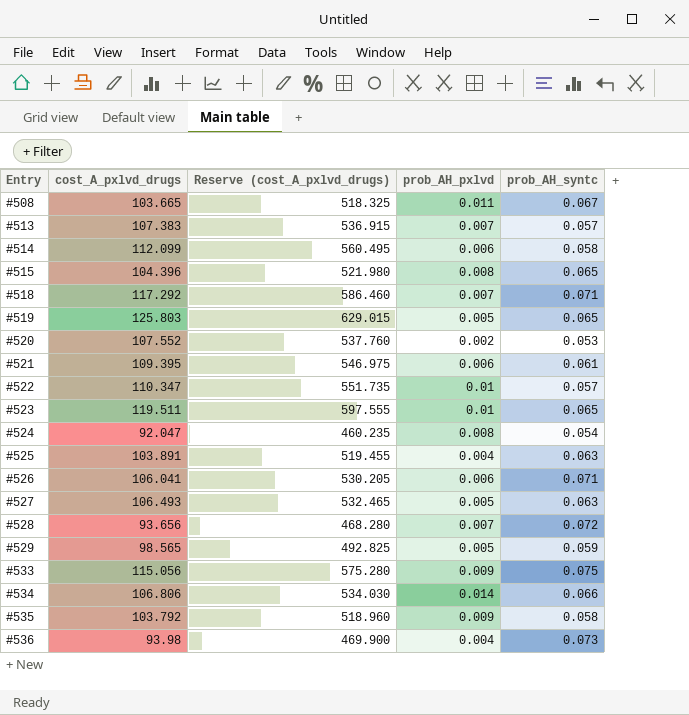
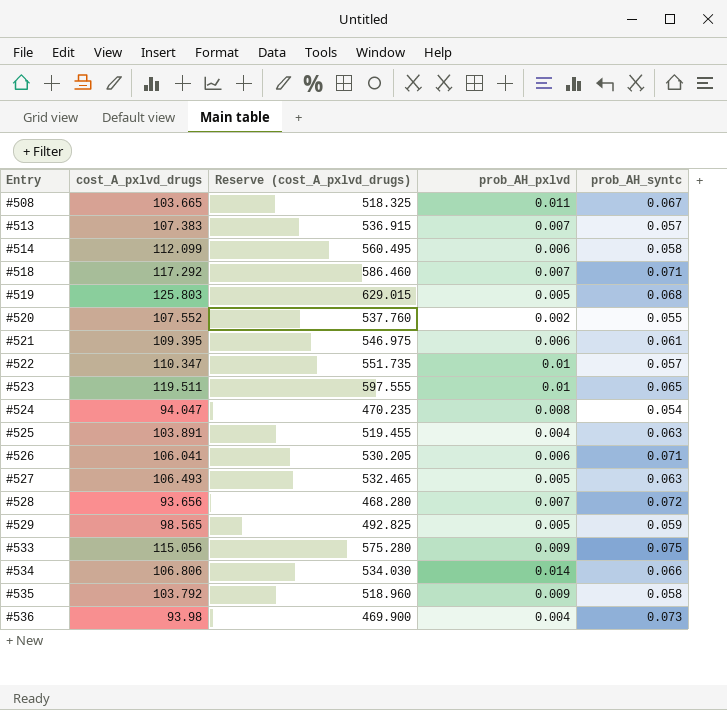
row #515: 104.396 | 521.980 | 0.008 | 0.065 -> none
#519 | prob_AH_syntc: 0.065 -> 0.068
#520 | prob_AH_syntc: 0.053 -> 0.055
#524 | cost_A_pxlvd_drugs: 92.047 -> 94.047
#524 | Reserve (cost_A_pxlvd_drugs): 460.235 -> 470.235

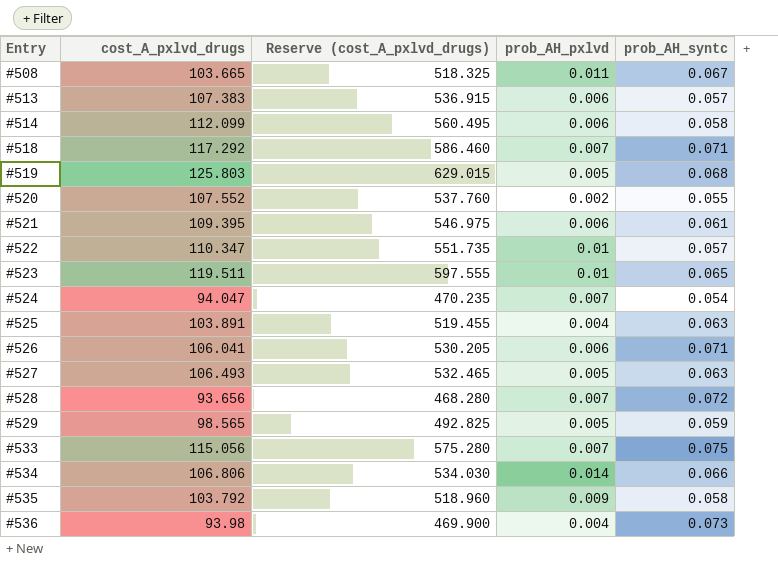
#513 | prob_AH_pxlvd: 0.007 -> 0.006
#524 | prob_AH_pxlvd: 0.008 -> 0.007
#533 | prob_AH_pxlvd: 0.009 -> 0.007

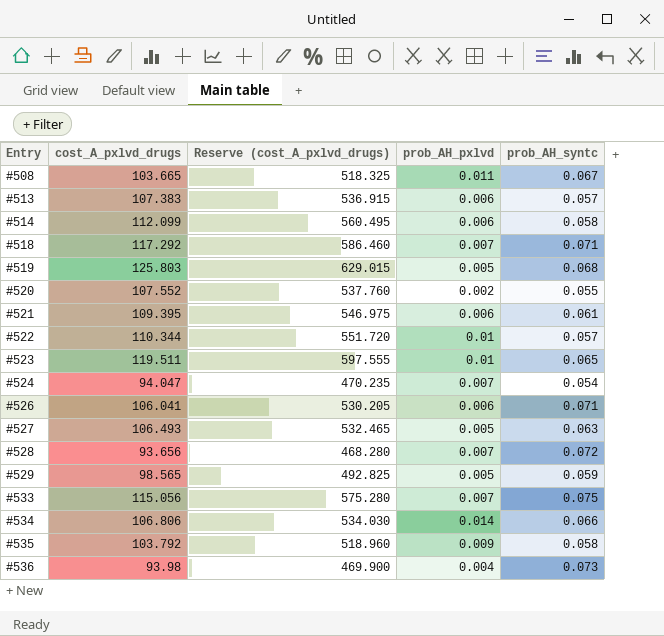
row #525: 103.891 | 519.455 | 0.004 | 0.063 -> none
#522 | cost_A_pxlvd_drugs: 110.347 -> 110.344
#522 | Reserve (cost_A_pxlvd_drugs): 551.735 -> 551.720

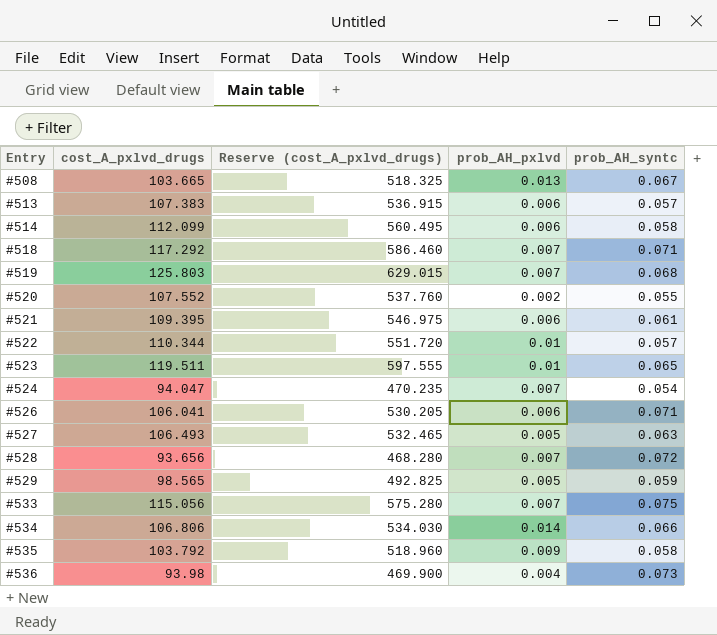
#508 | prob_AH_pxlvd: 0.011 -> 0.013
#519 | prob_AH_pxlvd: 0.005 -> 0.007

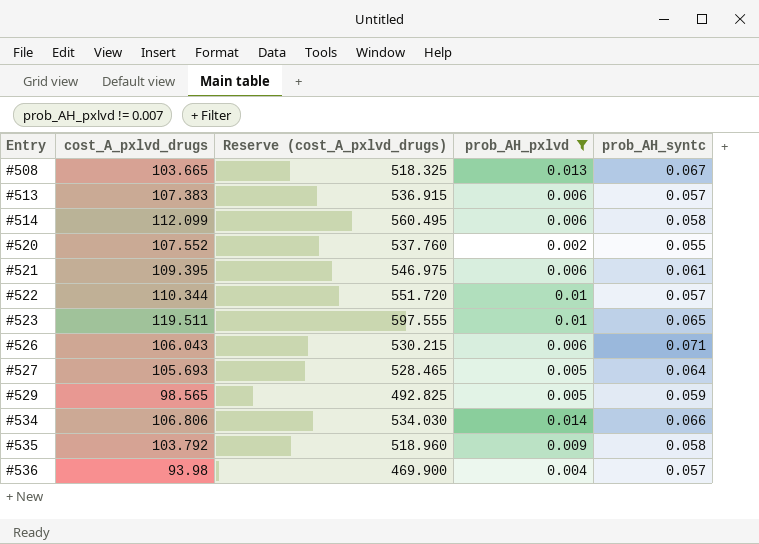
filter: none -> prob_AH_pxlvd != 0.007
#526 | cost_A_pxlvd_drugs: 106.041 -> 106.043
#526 | Reserve (cost_A_pxlvd_drugs): 530.205 -> 530.215
#527 | cost_A_pxlvd_drugs: 106.493 -> 105.693
#527 | Reserve (cost_A_pxlvd_drugs): 532.465 -> 528.465
#527 | prob_AH_syntc: 0.063 -> 0.064
#536 | prob_AH_syntc: 0.073 -> 0.057

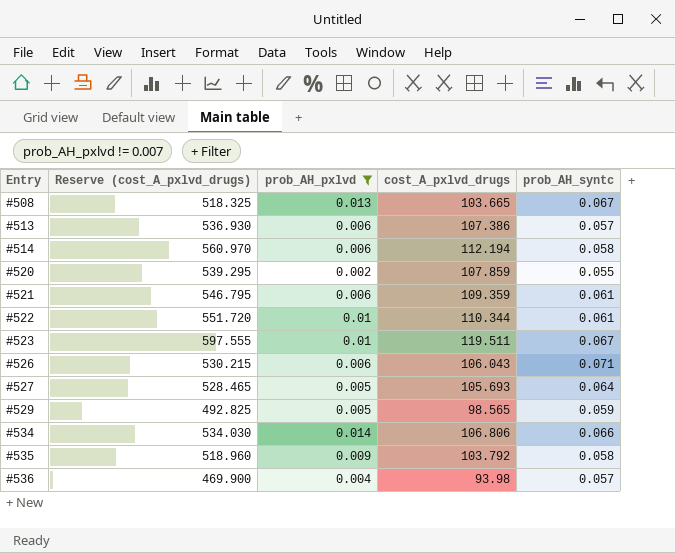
column cost_A_pxlvd_drugs | position: 2 -> 4
#513 | Reserve (cost_A_pxlvd_drugs): 536.915 -> 536.930
#513 | cost_A_pxlvd_drugs: 107.383 -> 107.386
#514 | Reserve (cost_A_pxlvd_drugs): 560.495 -> 560.970
#514 | cost_A_pxlvd_drugs: 112.099 -> 112.194
#520 | Reserve (cost_A_pxlvd_drugs): 537.760 -> 539.295
#520 | cost_A_pxlvd_drugs: 107.552 -> 107.859
#521 | Reserve (cost_A_pxlvd_drugs): 546.975 -> 546.795
#521 | cost_A_pxlvd_drugs: 109.395 -> 109.359
#522 | prob_AH_syntc: 0.057 -> 0.061
#523 | prob_AH_syntc: 0.065 -> 0.067

